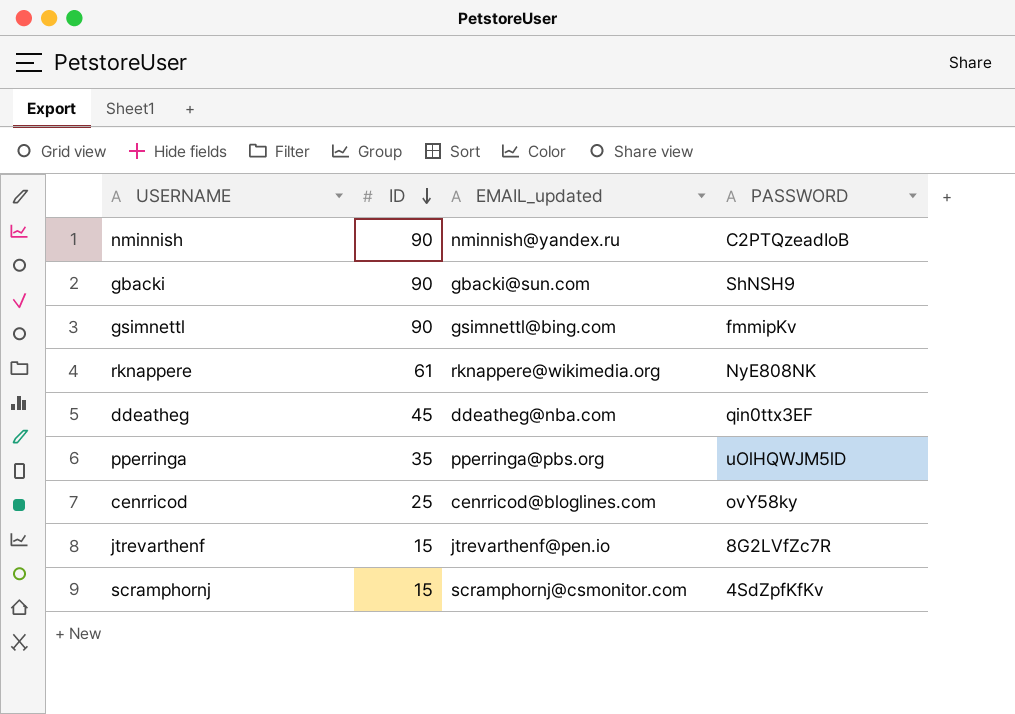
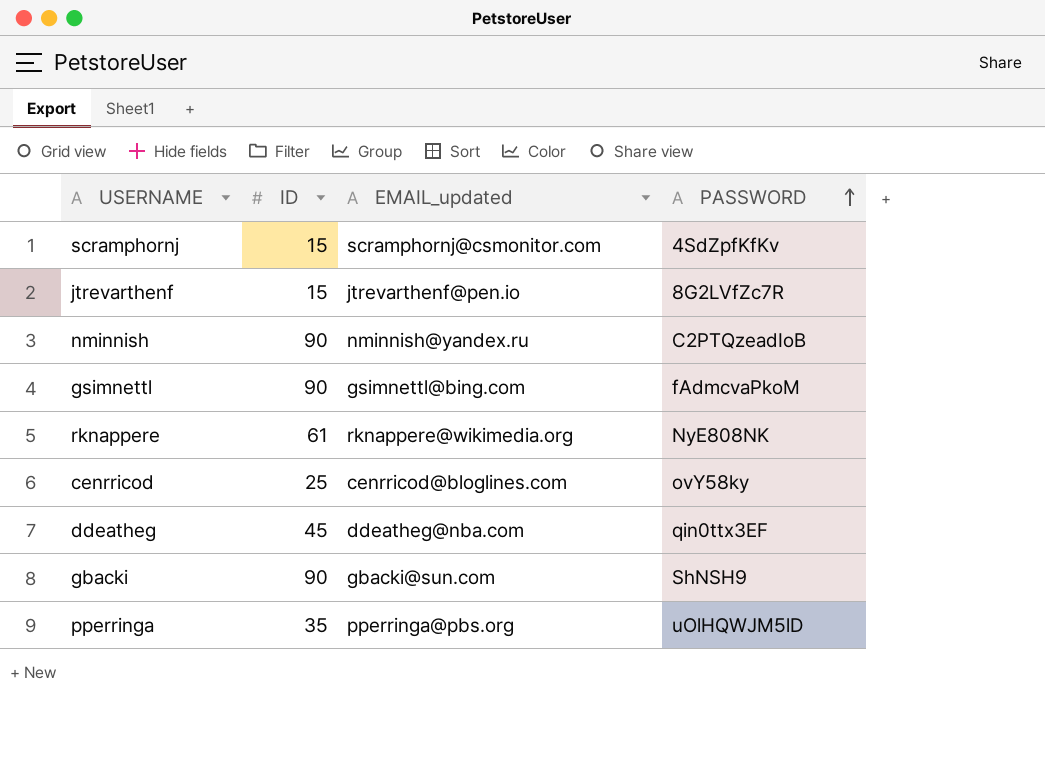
row order: ID descending -> PASSWORD ascending
gsimnettl | PASSWORD: fmmipKv -> fAdmcvaPkoM

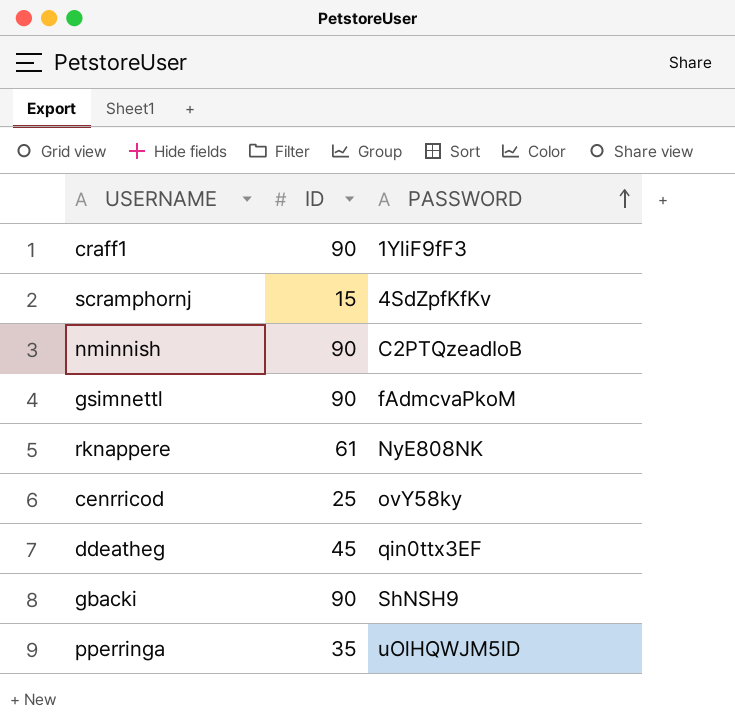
column EMAIL_updated | position: 3 -> none
row jtrevarthenf: 15 | jtrevarthenf@pen.io | 8G2LVfZc7R -> none
row craff1: none -> 90 | 1YliF9fF3

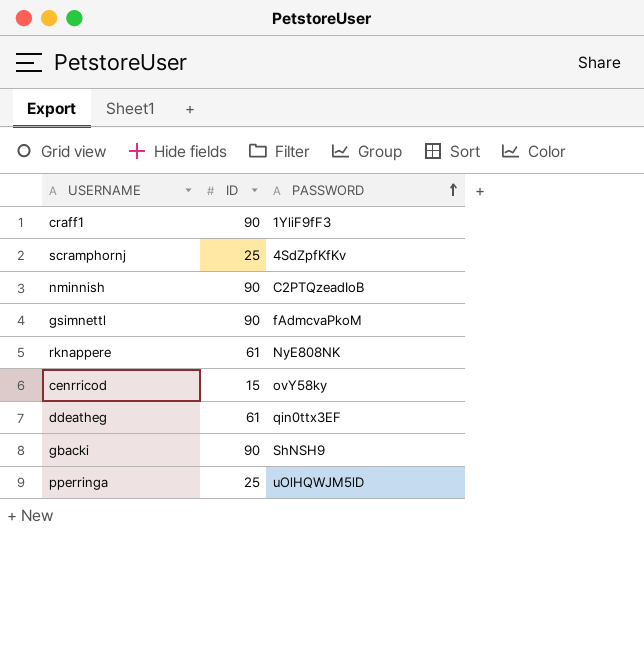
scramphornj | ID: 15 -> 25
cenrricod | ID: 25 -> 15
ddeatheg | ID: 45 -> 61
pperringa | ID: 35 -> 25

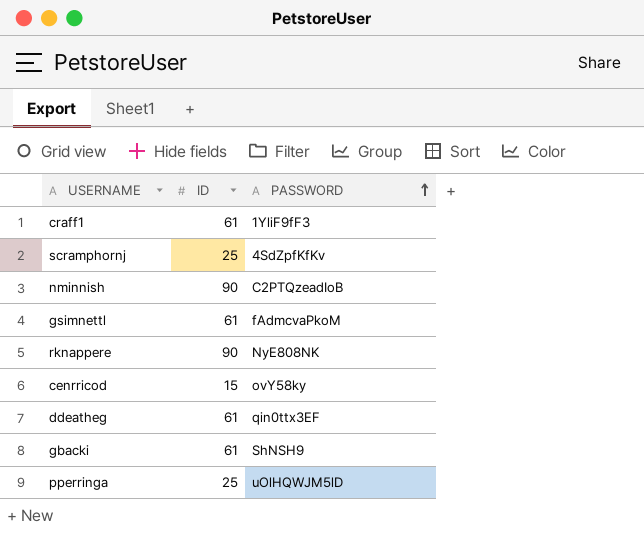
craff1 | ID: 90 -> 61
gsimnettl | ID: 90 -> 61
rknappere | ID: 61 -> 90
gbacki | ID: 90 -> 61

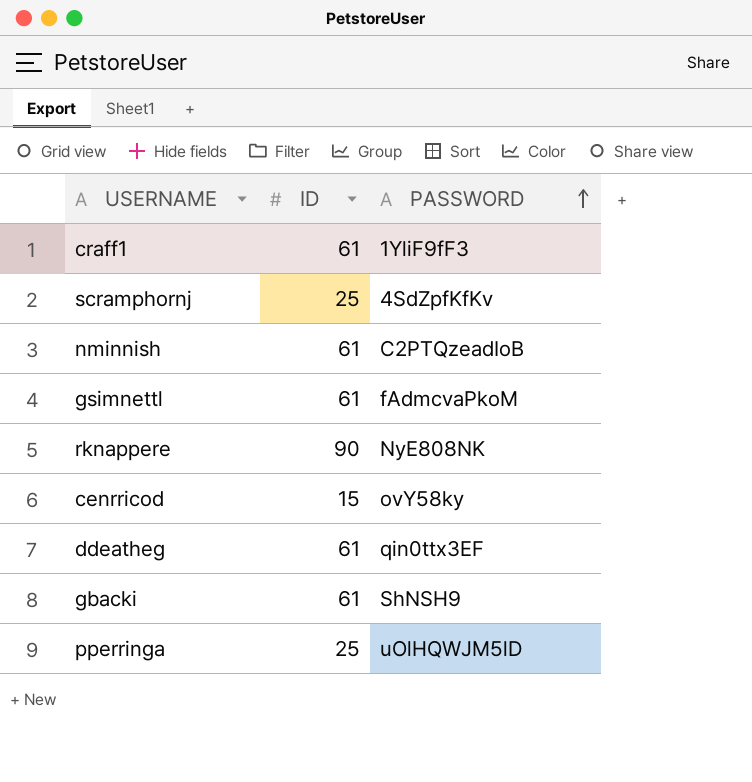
nminnish | ID: 90 -> 61

